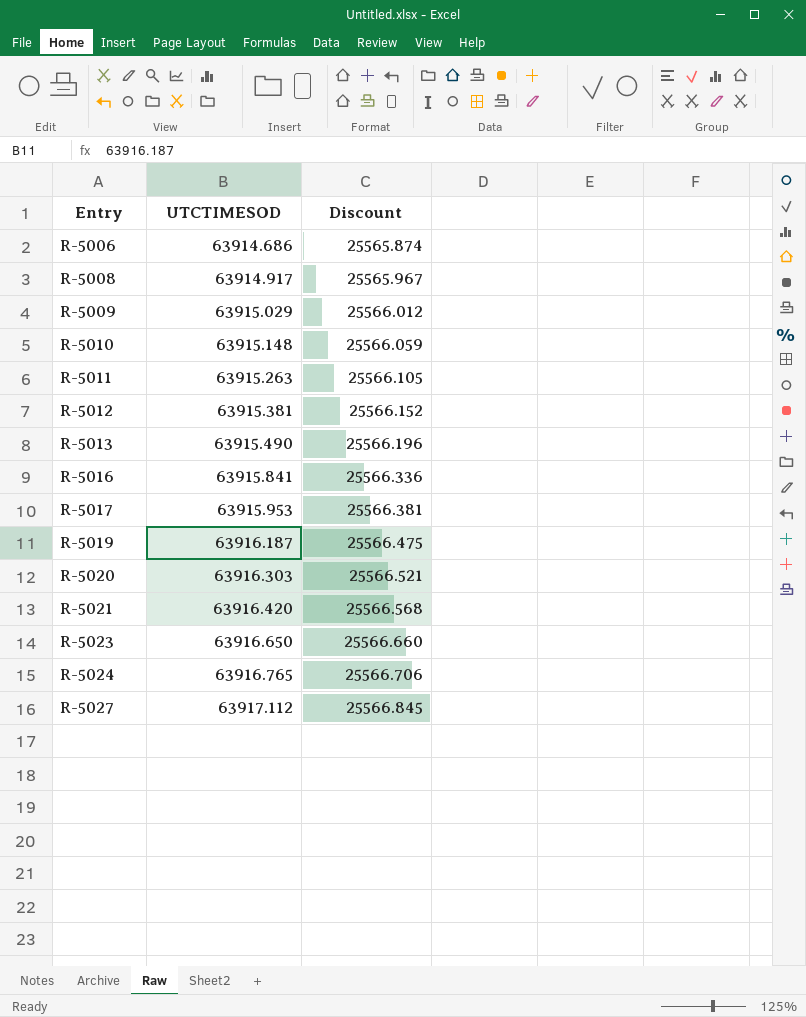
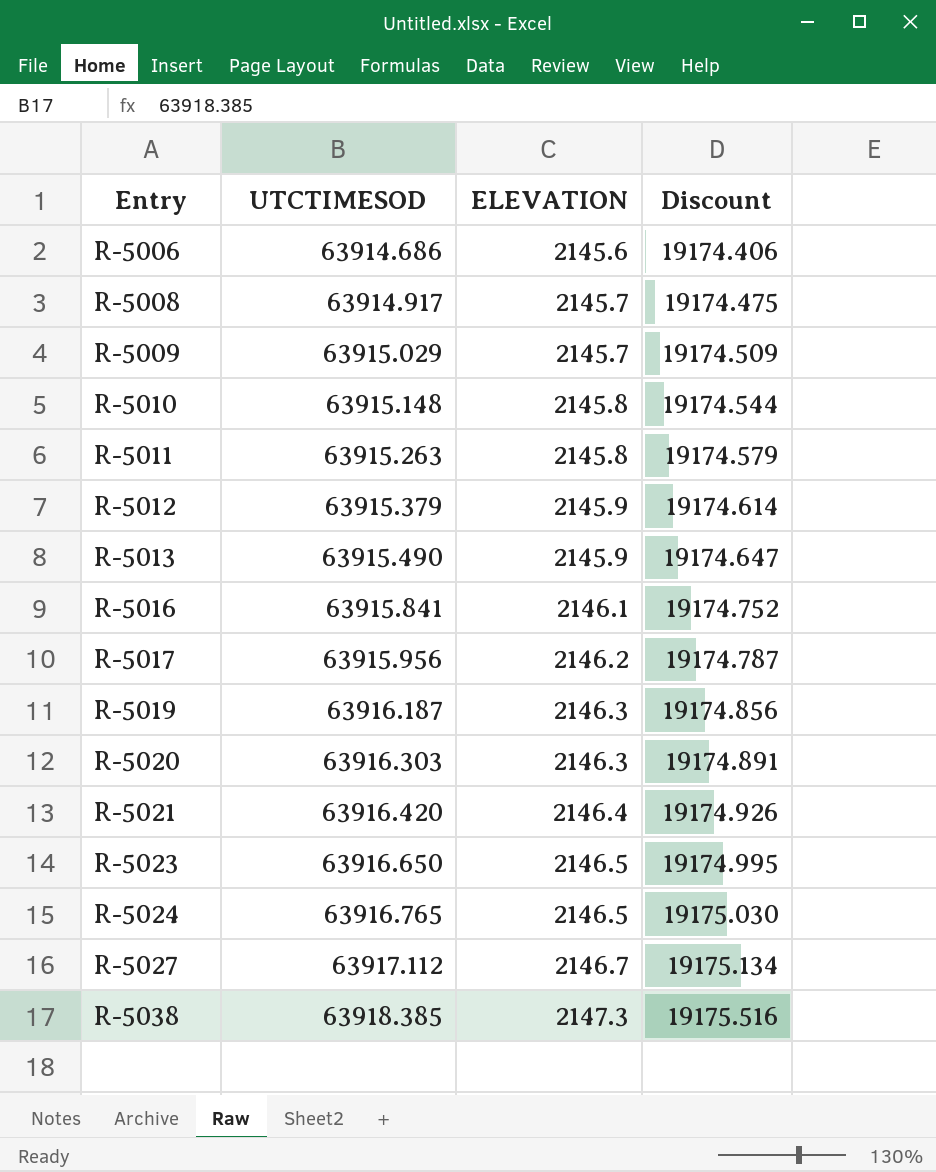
column ELEVATION | position: none -> 3
column Discount | formula: [UTCTIMESOD] * 0.4 -> [UTCTIMESOD] * 0.3
R-5012 | UTCTIMESOD: 63915.381 -> 63915.379
R-5017 | UTCTIMESOD: 63915.953 -> 63915.956
row R-5038: none -> 63918.385 | 2147.3 | 19175.516

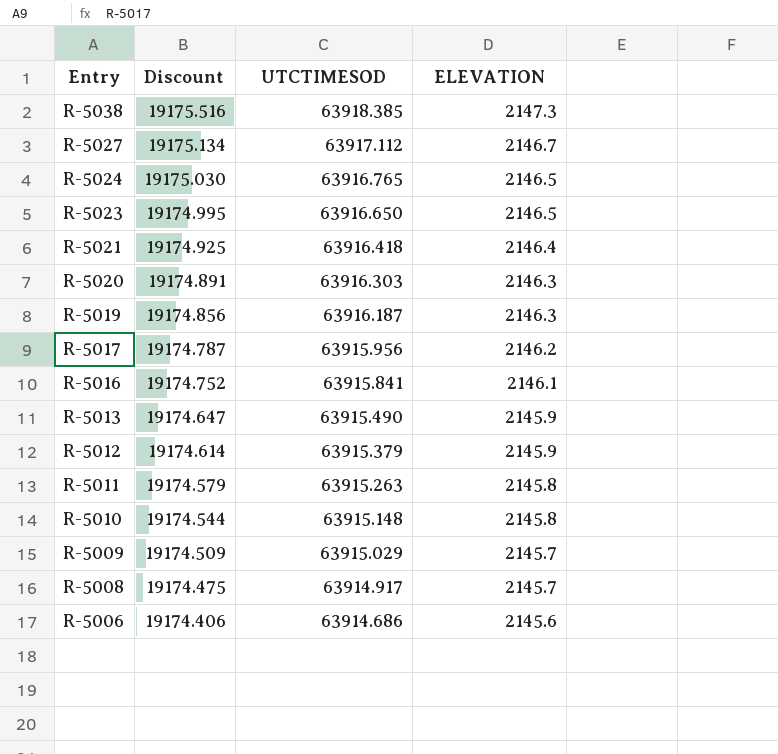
row order: Entry ascending -> Entry descending
column Discount | position: 4 -> 2
R-5021 | Discount: 19174.926 -> 19174.925
R-5021 | UTCTIMESOD: 63916.420 -> 63916.418

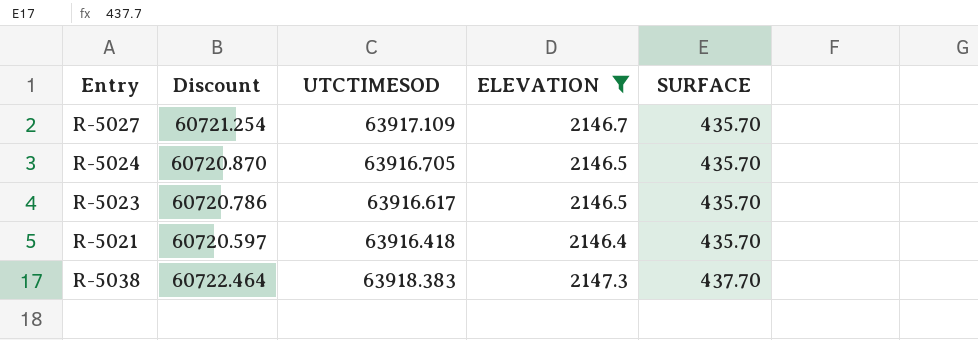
filter: none -> ELEVATION >= 2146.4
row order: Entry descending -> SURFACE ascending
column Discount | formula: [UTCTIMESOD] * 0.3 -> [UTCTIMESOD] * 0.95
column SURFACE | position: none -> 5
R-5027 | UTCTIMESOD: 63917.112 -> 63917.109
R-5024 | UTCTIMESOD: 63916.765 -> 63916.705
R-5023 | UTCTIMESOD: 63916.650 -> 63916.617
R-5038 | UTCTIMESOD: 63918.385 -> 63918.383

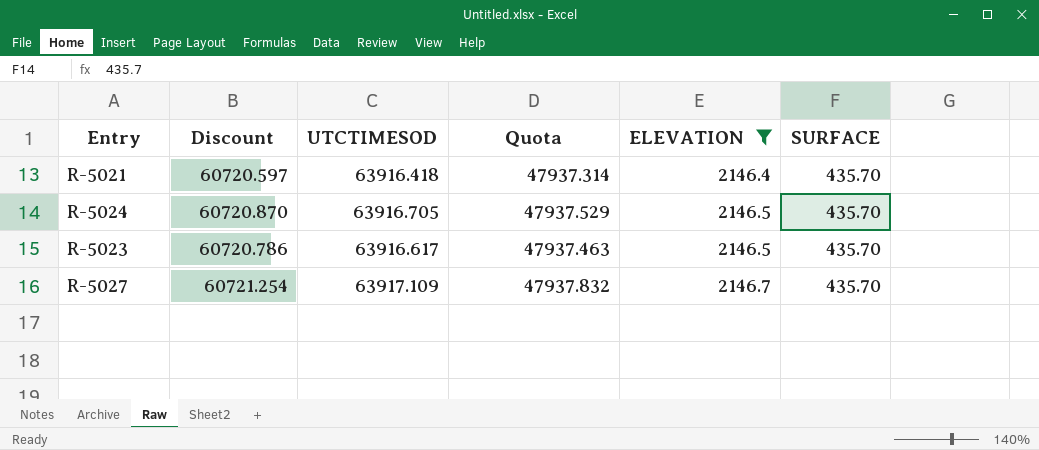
row order: SURFACE ascending -> ELEVATION ascending
column Quota | formula: none -> [UTCTIMESOD] * 0.75
row R-5038: 60722.464 | 63918.383 | 2147.3 | 437.70 -> none

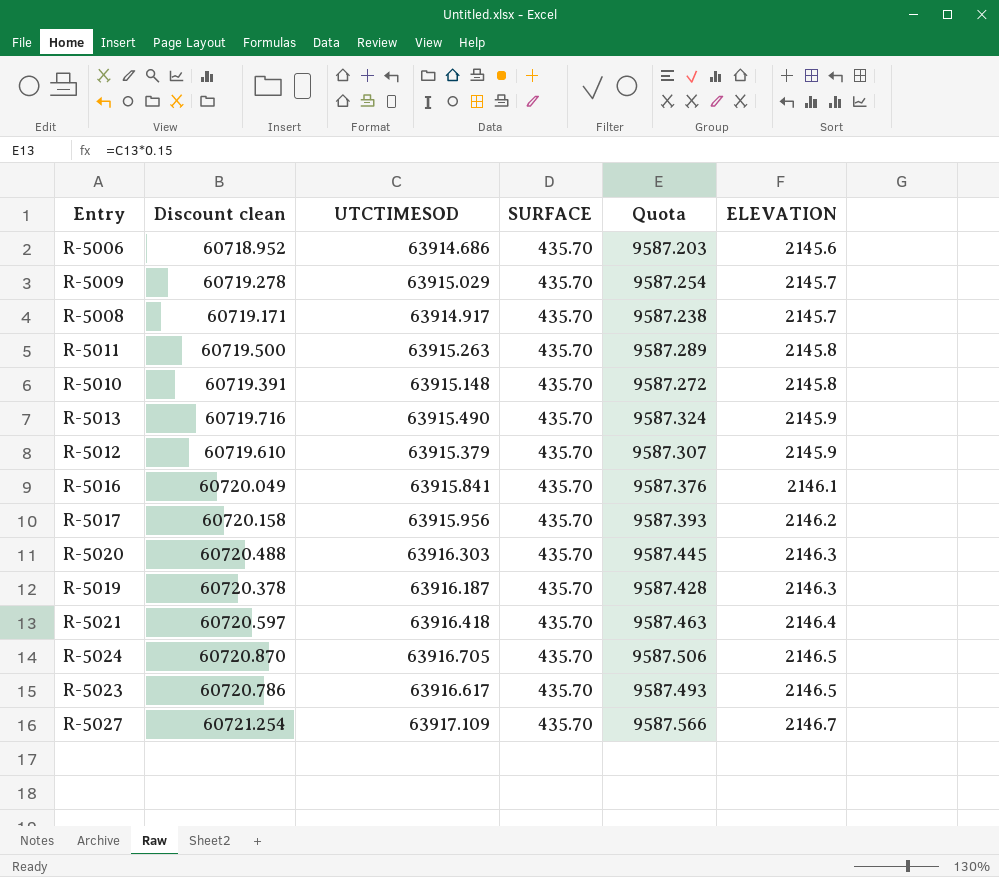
filter: ELEVATION >= 2146.4 -> none
column name: Discount -> Discount clean
column SURFACE | position: 6 -> 4
column Quota | formula: [UTCTIMESOD] * 0.75 -> [UTCTIMESOD] * 0.15

